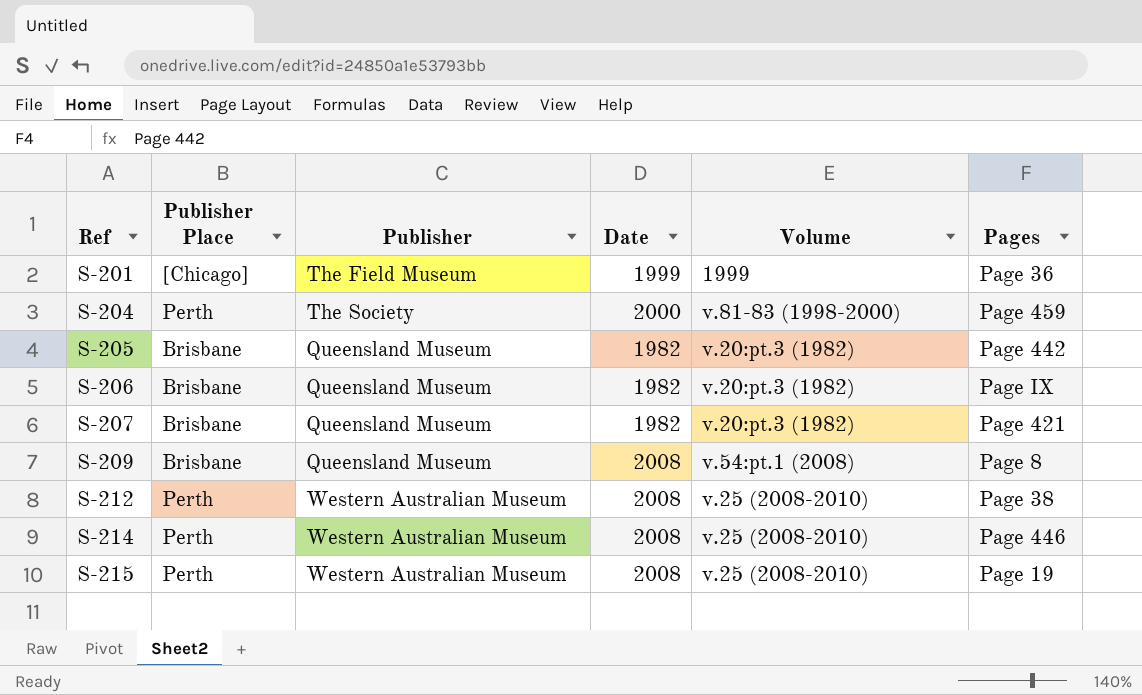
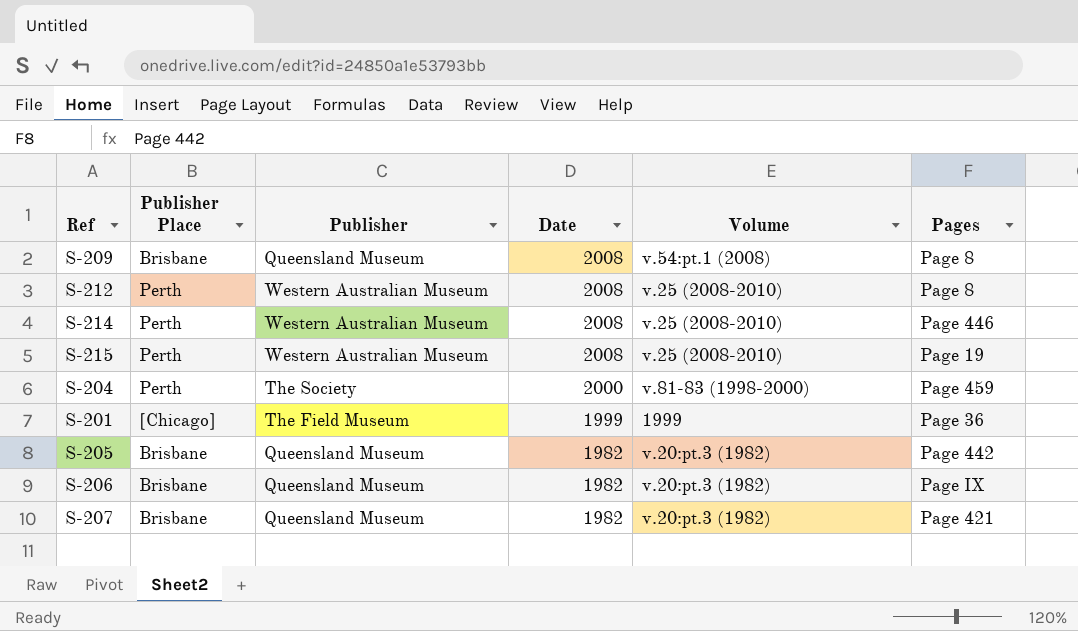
row order: Ref ascending -> Date descending
S-212 | Pages: Page 38 -> Page 8

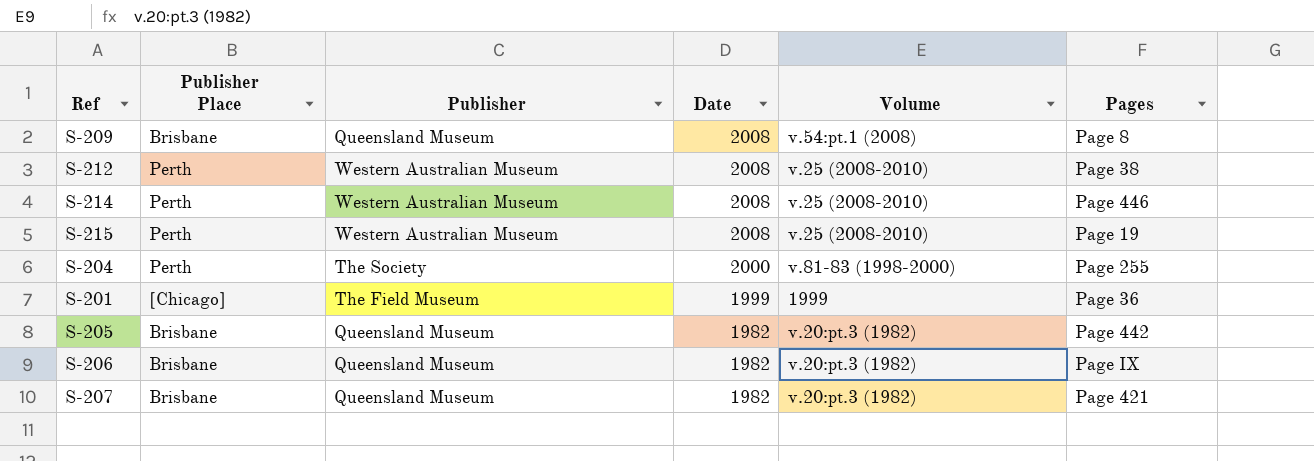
S-212 | Pages: Page 8 -> Page 38
S-204 | Pages: Page 459 -> Page 255

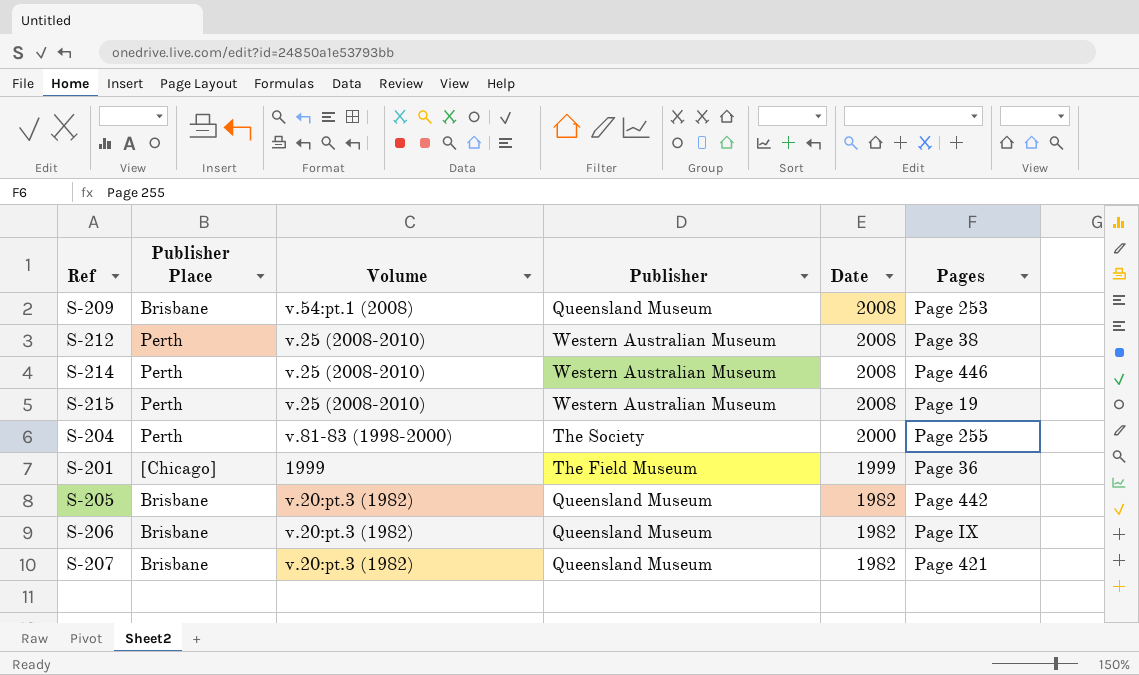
column Volume | position: 5 -> 3
S-209 | Pages: Page 8 -> Page 253

